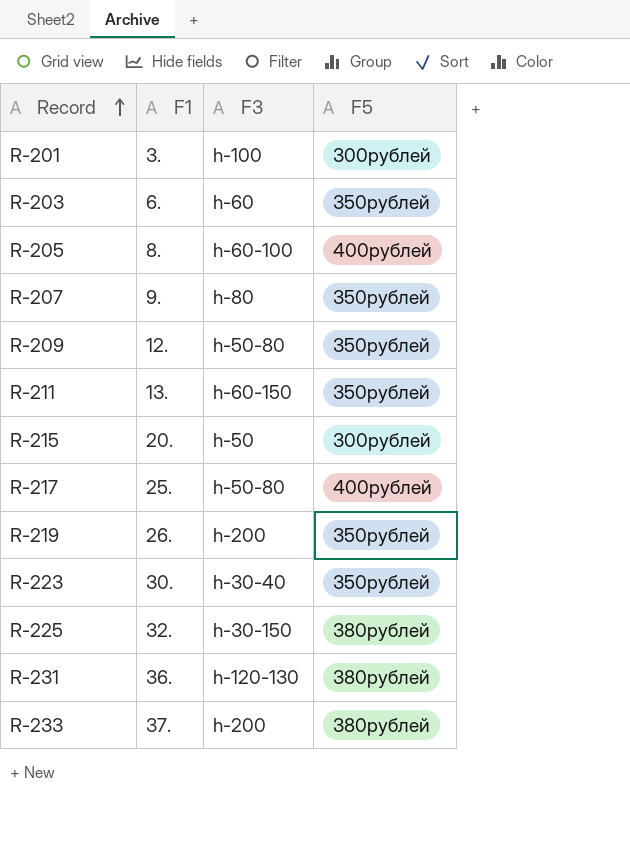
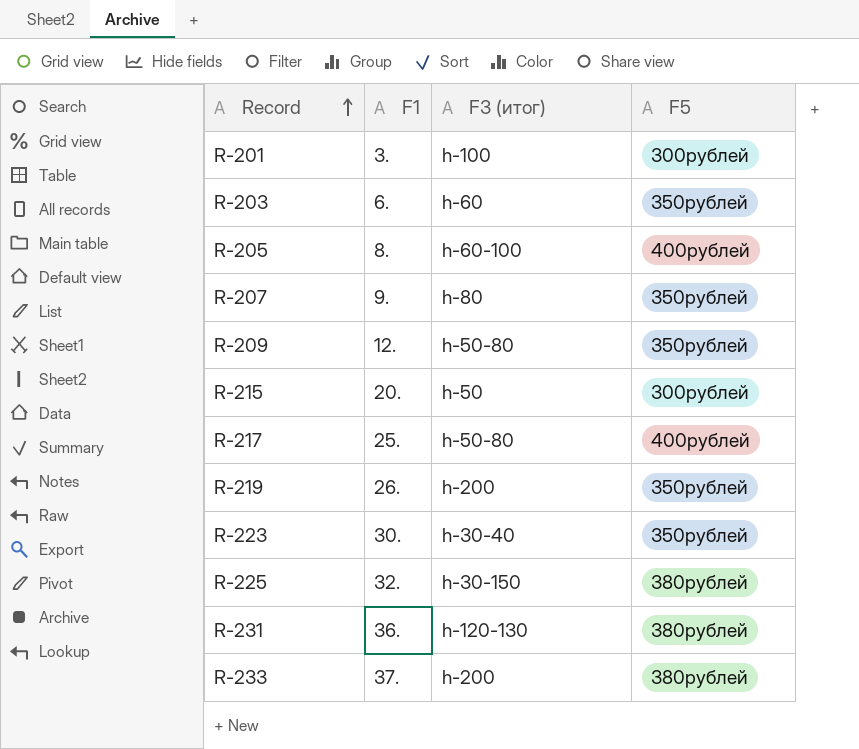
column name: F3 -> F3 (итог)
row R-211: 13. | h-60-150 | 350рублей -> none

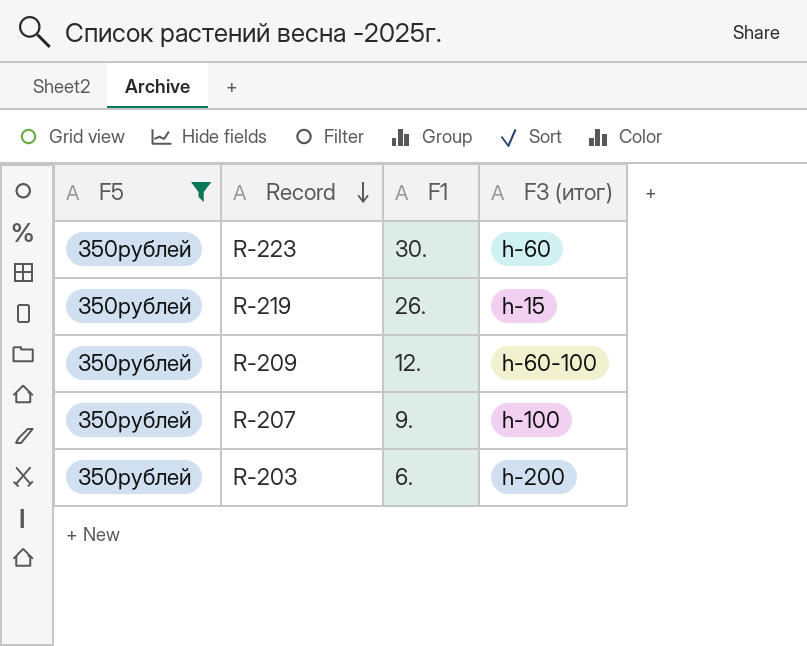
filter: none -> F5 = 350рублей
row order: Record ascending -> Record descending
column F5 | position: 4 -> 1
R-223 | F3 (итог): h-30-40 -> h-60
R-219 | F3 (итог): h-200 -> h-15
R-209 | F3 (итог): h-50-80 -> h-60-100
R-207 | F3 (итог): h-80 -> h-100
R-203 | F3 (итог): h-60 -> h-200

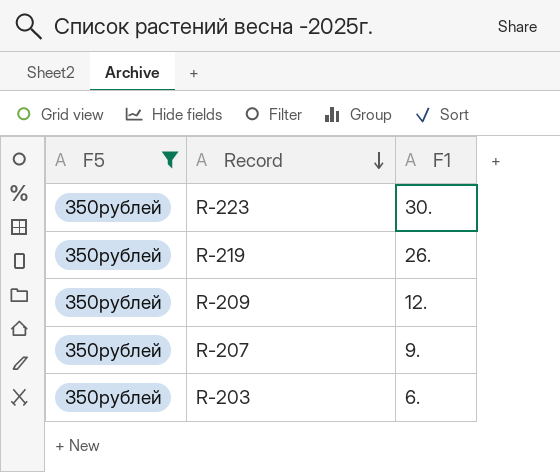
column F3 (итог) | position: 4 -> none

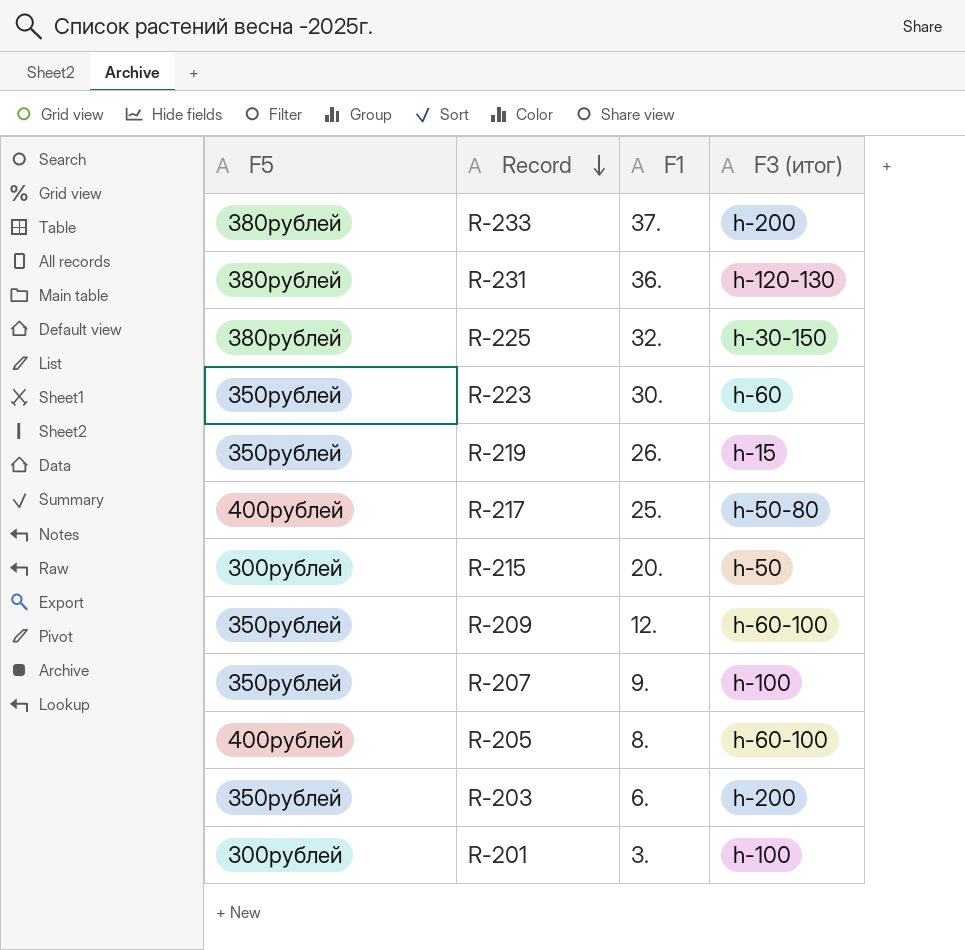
filter: F5 = 350рублей -> none
column F3 (итог) | position: none -> 4

